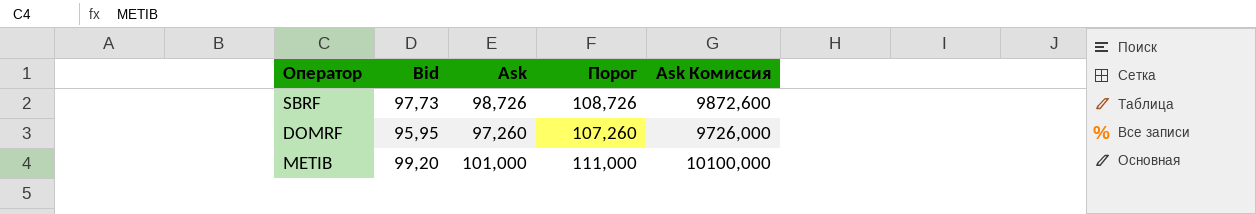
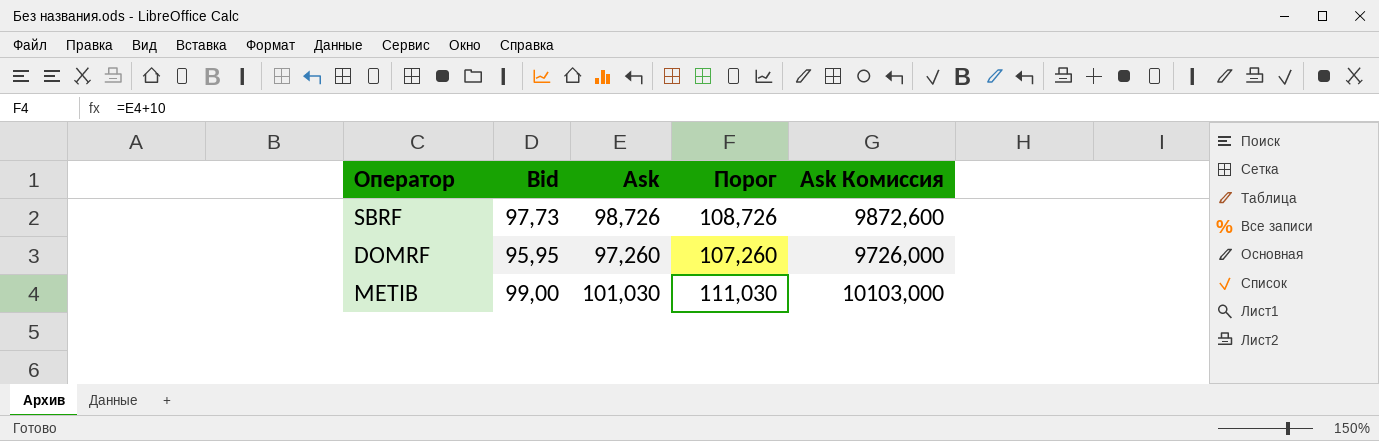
METIB | Bid: 99,20 -> 99,00
METIB | Ask: 101,000 -> 101,030
METIB | Порог: 111,000 -> 111,030
METIB | Ask Комиссия: 10100,000 -> 10103,000

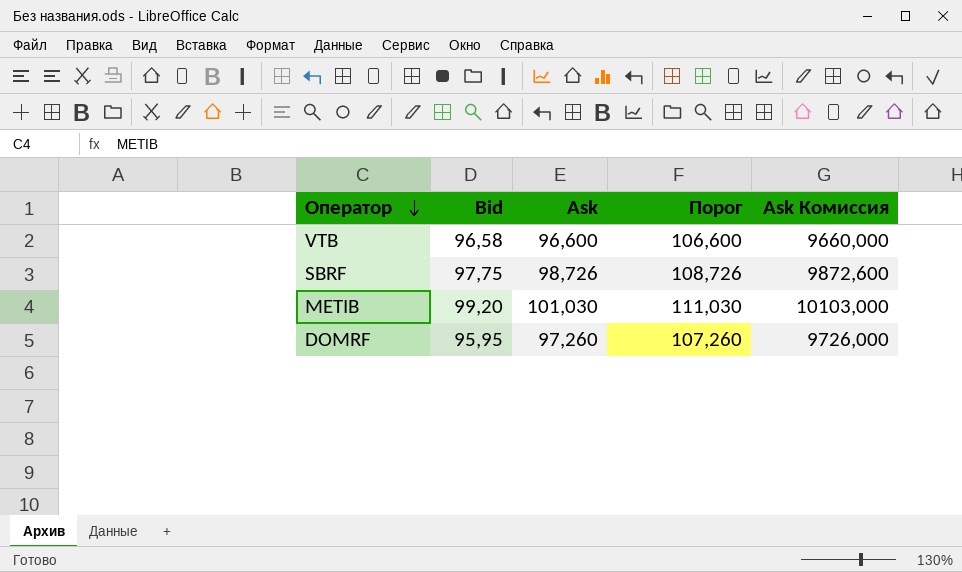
row order: none -> Оператор descending
row VTB: none -> 96,58 | 96,600 | 106,600 | 9660,000
SBRF | Bid: 97,73 -> 97,75
METIB | Bid: 99,00 -> 99,20

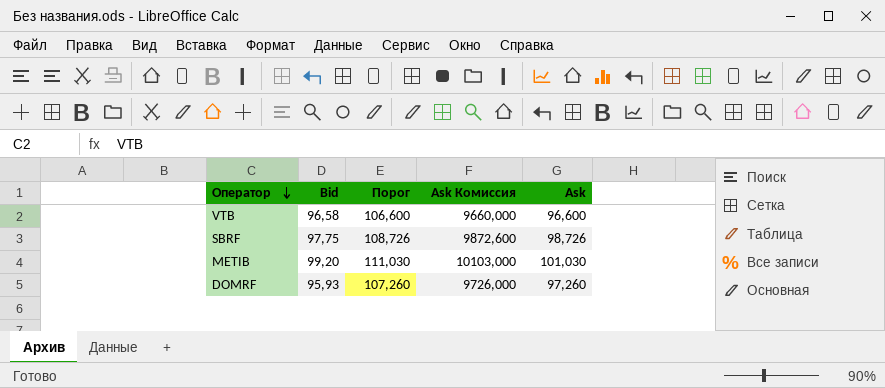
column Ask | position: 3 -> 5
DOMRF | Bid: 95,95 -> 95,93

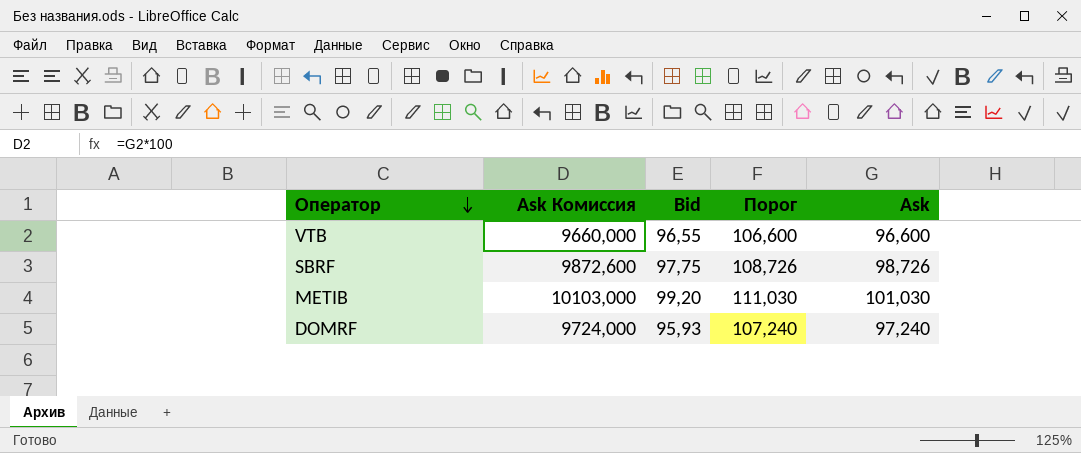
column Ask Комиссия | position: 4 -> 2
VTB | Bid: 96,58 -> 96,55
DOMRF | Ask Комиссия: 9726,000 -> 9724,000
DOMRF | Порог: 107,260 -> 107,240
DOMRF | Ask: 97,260 -> 97,240

